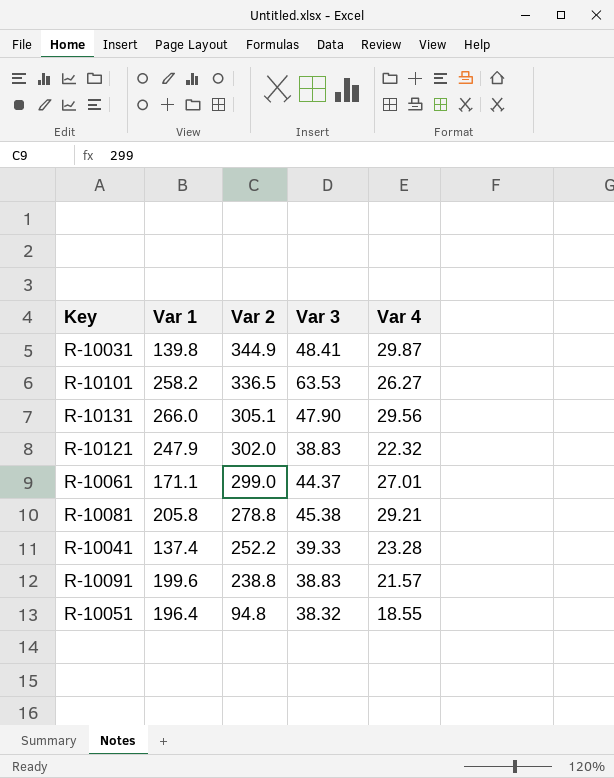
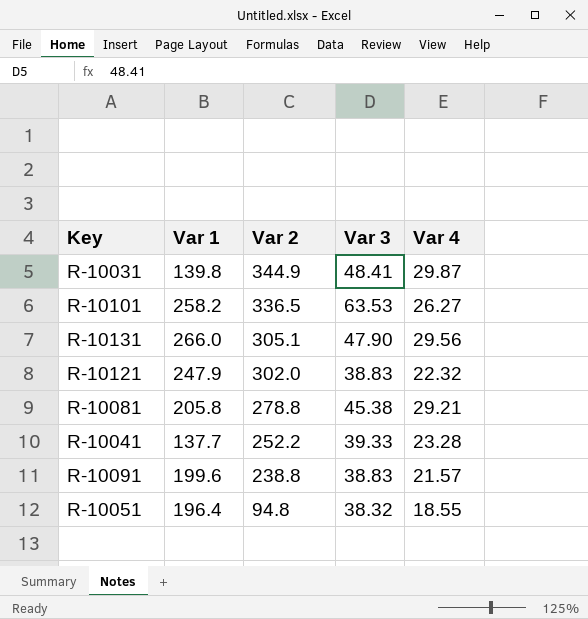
row R-10061: 171.1 | 299.0 | 44.37 | 27.01 -> none
R-10041 | Var 1: 137.4 -> 137.7

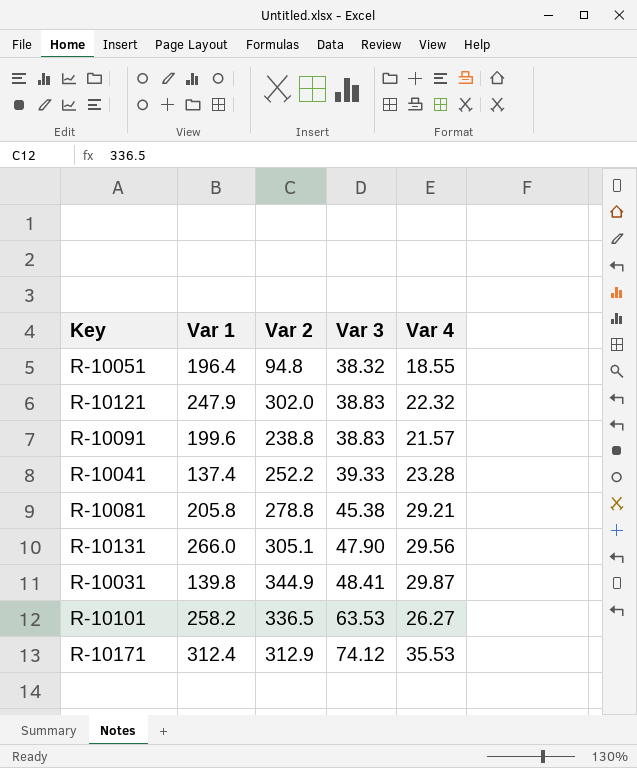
row order: Var 2 descending -> Var 3 ascending
R-10041 | Var 1: 137.7 -> 137.4
row R-10171: none -> 312.4 | 312.9 | 74.12 | 35.53

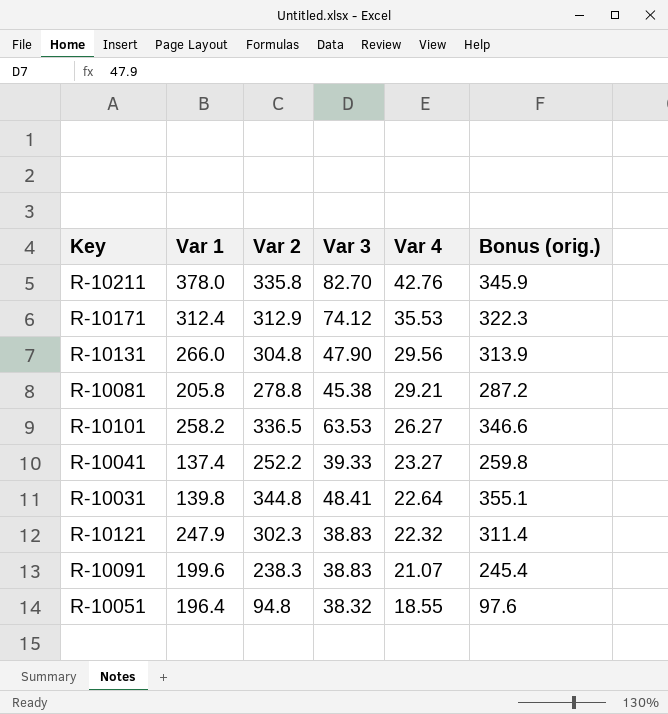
row order: Var 3 ascending -> Var 4 descending
column Bonus (orig.) | formula: none -> [Var 2] * 1.03
row R-10211: none -> 378.0 | 335.8 | 82.70 | 42.76 | 345.9
R-10131 | Var 2: 305.1 -> 304.8
R-10041 | Var 4: 23.28 -> 23.27
R-10031 | Var 2: 344.9 -> 344.8
R-10031 | Var 4: 29.87 -> 22.64
R-10121 | Var 2: 302.0 -> 302.3
R-10091 | Var 2: 238.8 -> 238.3
R-10091 | Var 4: 21.57 -> 21.07

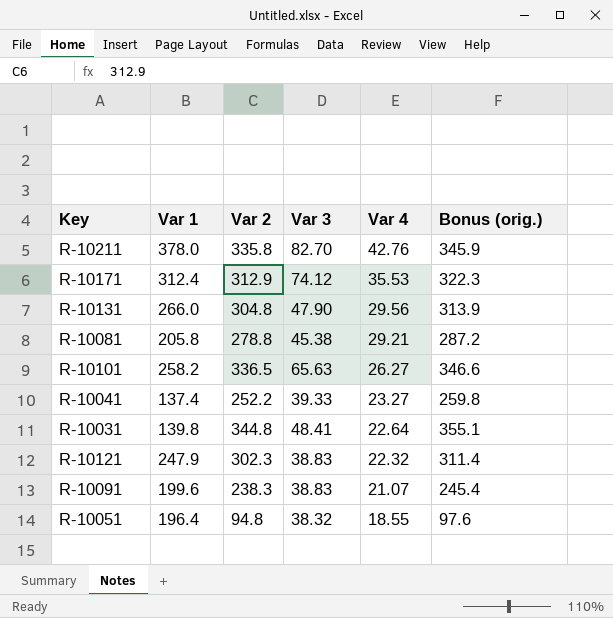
R-10101 | Var 3: 63.53 -> 65.63

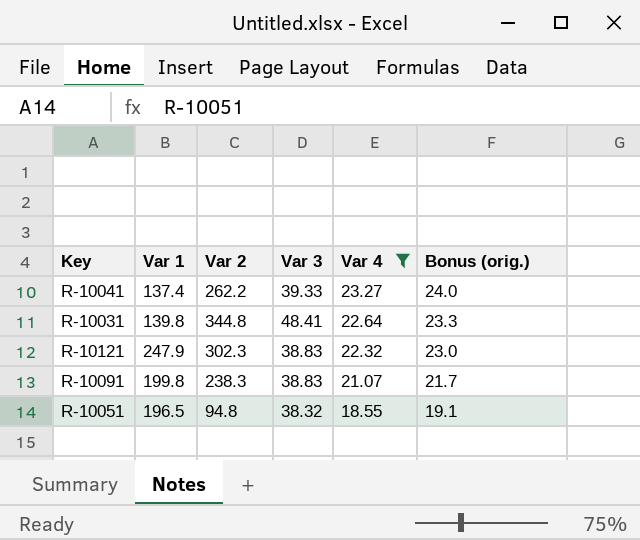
filter: none -> Var 4 <= 23.27
column Bonus (orig.) | formula: [Var 2] * 1.03 -> [Var 4] * 1.03
R-10041 | Var 2: 252.2 -> 262.2
R-10091 | Var 1: 199.6 -> 199.8
R-10051 | Var 1: 196.4 -> 196.5

